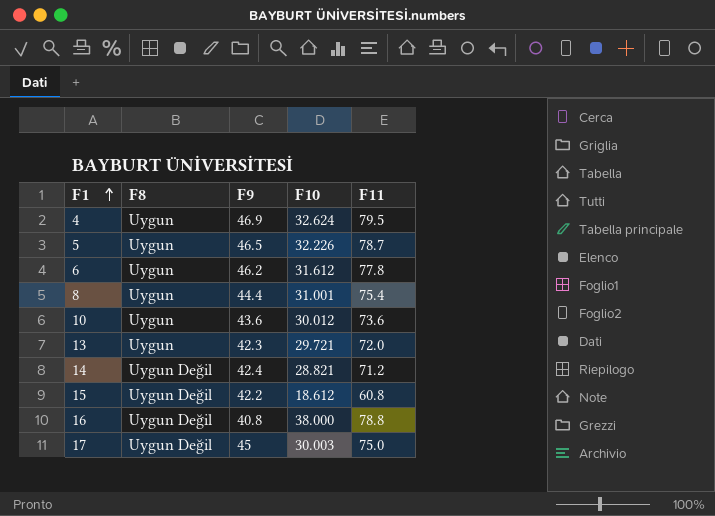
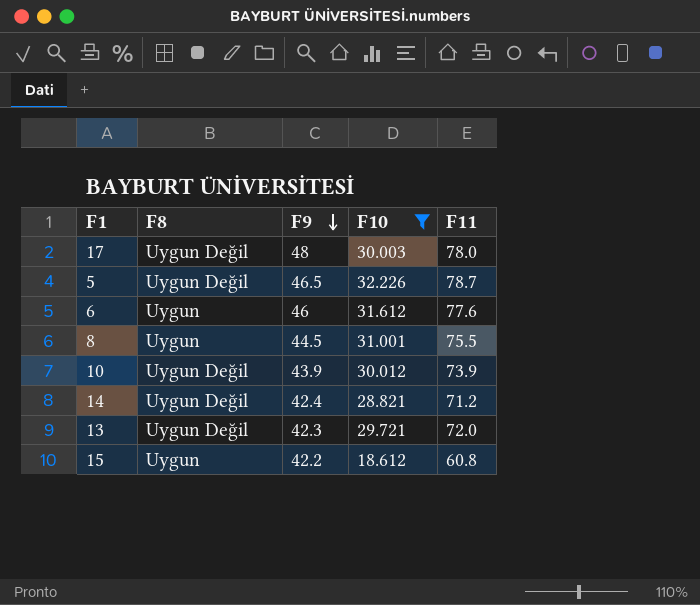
filter: none -> F10 <= 32.226
row order: F1 ascending -> F9 descending
17 | F9: 45 -> 48
17 | F11: 75.0 -> 78.0
5 | F8: Uygun -> Uygun Değil
6 | F9: 46.2 -> 46
6 | F11: 77.8 -> 77.6
8 | F9: 44.4 -> 44.5
8 | F11: 75.4 -> 75.5
10 | F8: Uygun -> Uygun Değil
10 | F9: 43.6 -> 43.9
10 | F11: 73.6 -> 73.9
13 | F8: Uygun -> Uygun Değil
15 | F8: Uygun Değil -> Uygun

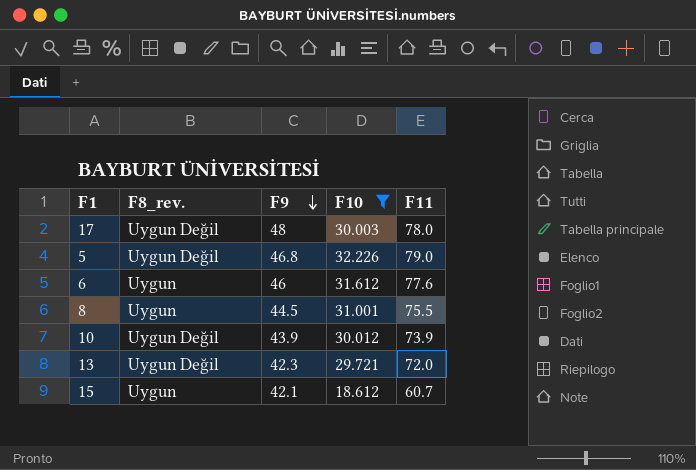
column name: F8 -> F8_rev.
row 14: Uygun Değil | 42.4 | 28.821 | 71.2 -> none
5 | F9: 46.5 -> 46.8
5 | F11: 78.7 -> 79.0
15 | F9: 42.2 -> 42.1
15 | F11: 60.8 -> 60.7

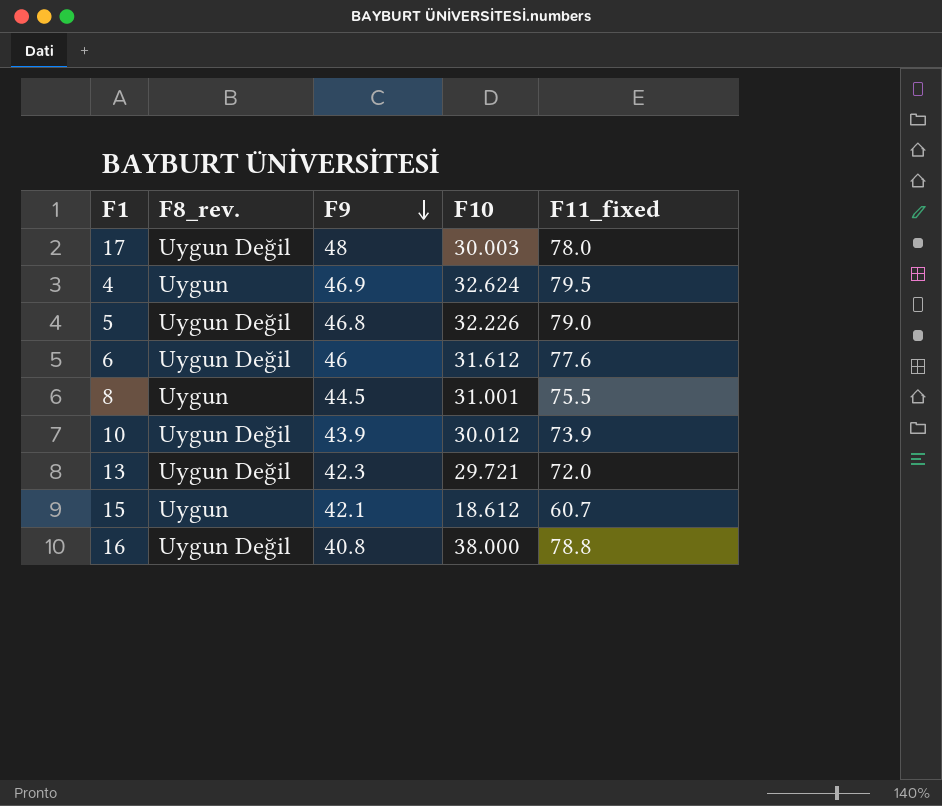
filter: F10 <= 32.226 -> none
column name: F11 -> F11_fixed
6 | F8_rev.: Uygun -> Uygun Değil

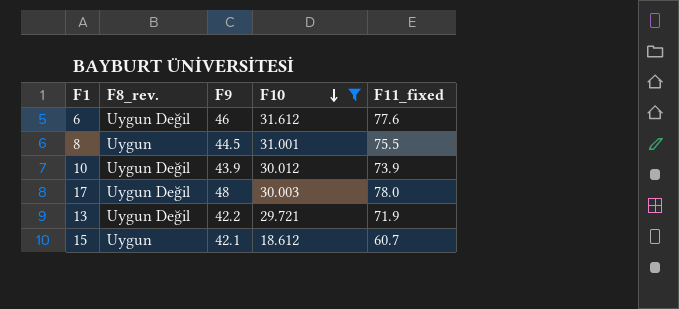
filter: none -> F10 <= 31.612
row order: F9 descending -> F10 descending
13 | F9: 42.3 -> 42.2
13 | F11_fixed: 72.0 -> 71.9

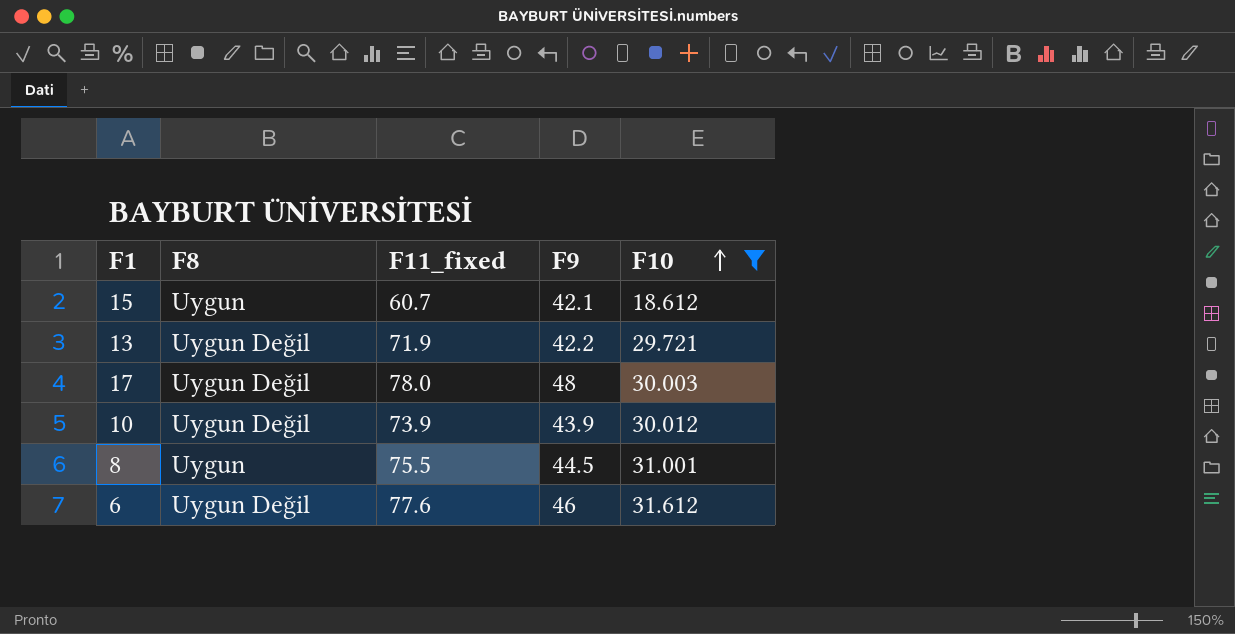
row order: F10 descending -> F10 ascending
column name: F8_rev. -> F8
column F11_fixed | position: 5 -> 3

